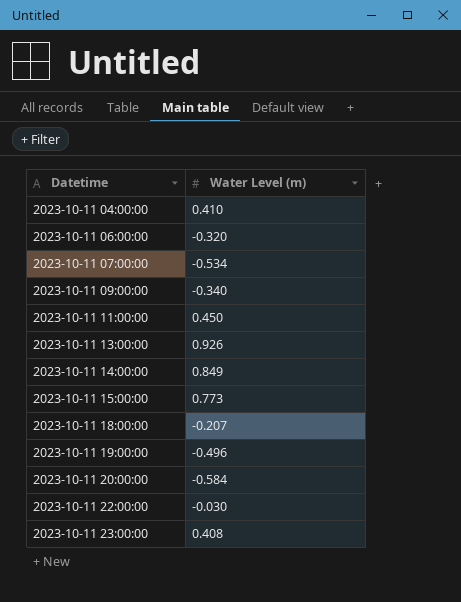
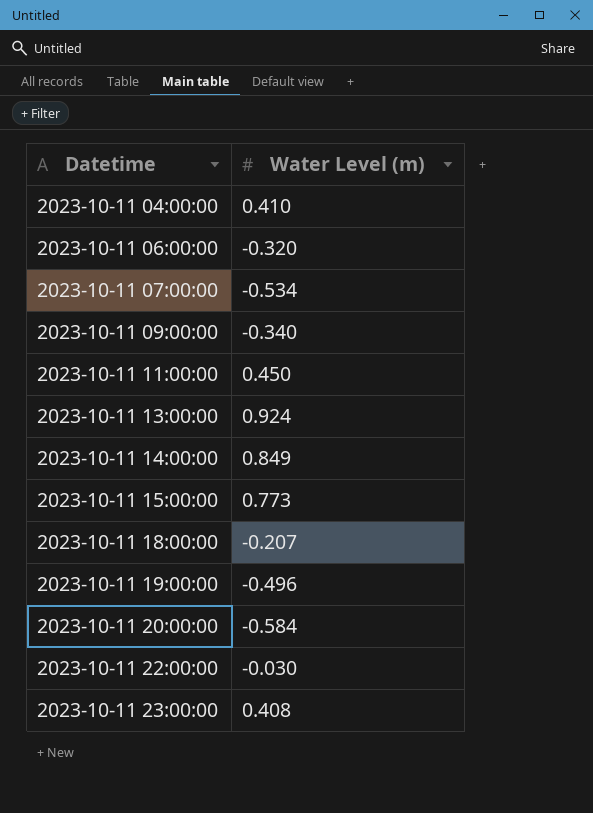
2023-10-11 13:00:00 | Water Level (m): 0.926 -> 0.924

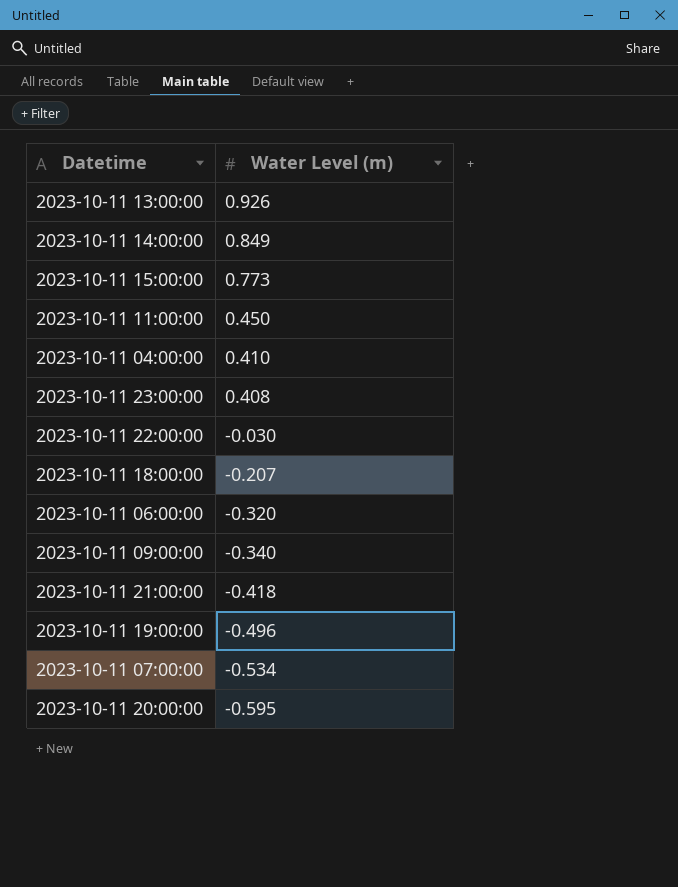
row order: Datetime ascending -> Water Level (m) descending
2023-10-11 13:00:00 | Water Level (m): 0.924 -> 0.926
row 2023-10-11 21:00:00: none -> -0.418
2023-10-11 20:00:00 | Water Level (m): -0.584 -> -0.595

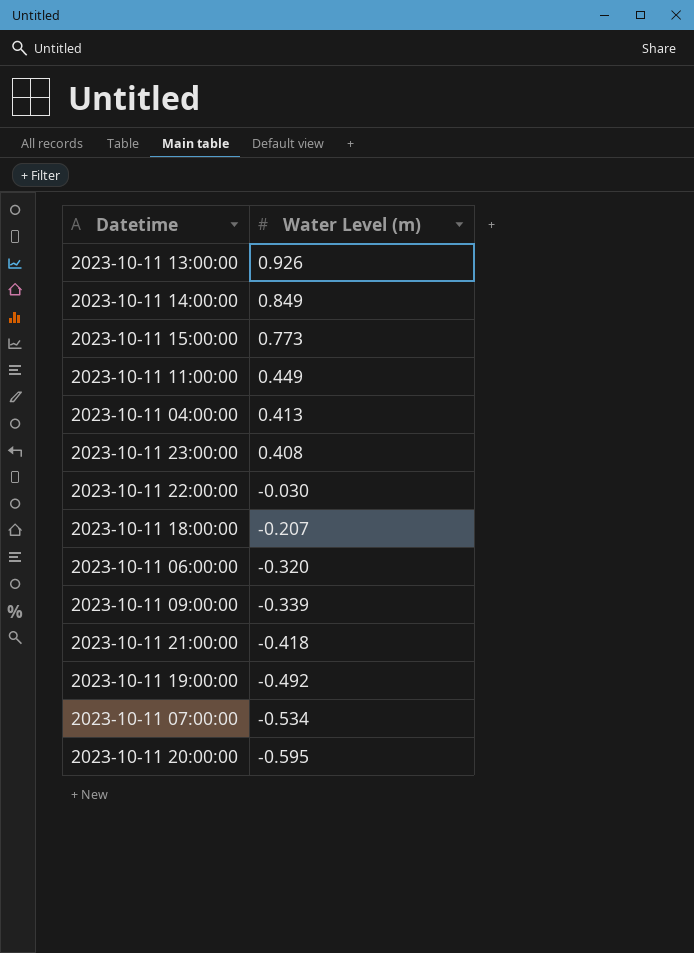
2023-10-11 11:00:00 | Water Level (m): 0.450 -> 0.449
2023-10-11 04:00:00 | Water Level (m): 0.410 -> 0.413
2023-10-11 09:00:00 | Water Level (m): -0.340 -> -0.339
2023-10-11 19:00:00 | Water Level (m): -0.496 -> -0.492

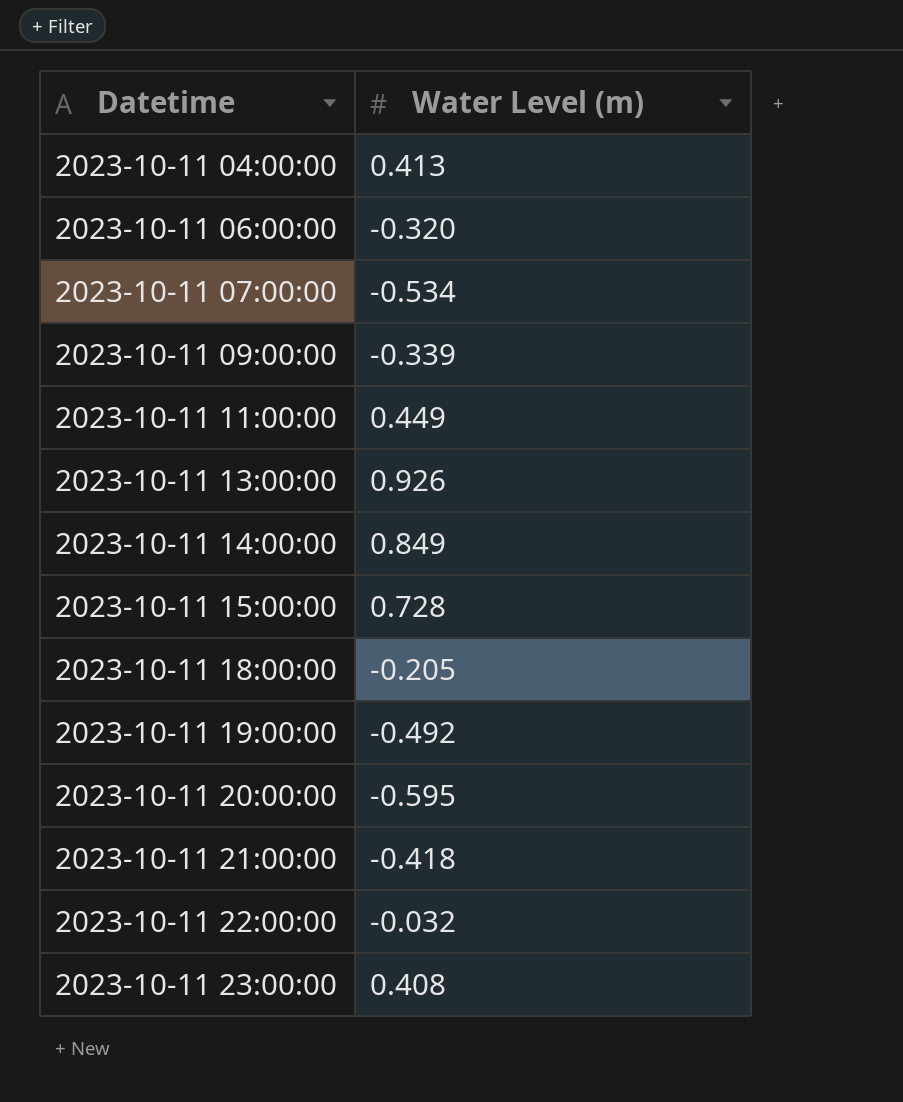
row order: Water Level (m) descending -> Datetime ascending
2023-10-11 15:00:00 | Water Level (m): 0.773 -> 0.728
2023-10-11 18:00:00 | Water Level (m): -0.207 -> -0.205
2023-10-11 22:00:00 | Water Level (m): -0.030 -> -0.032

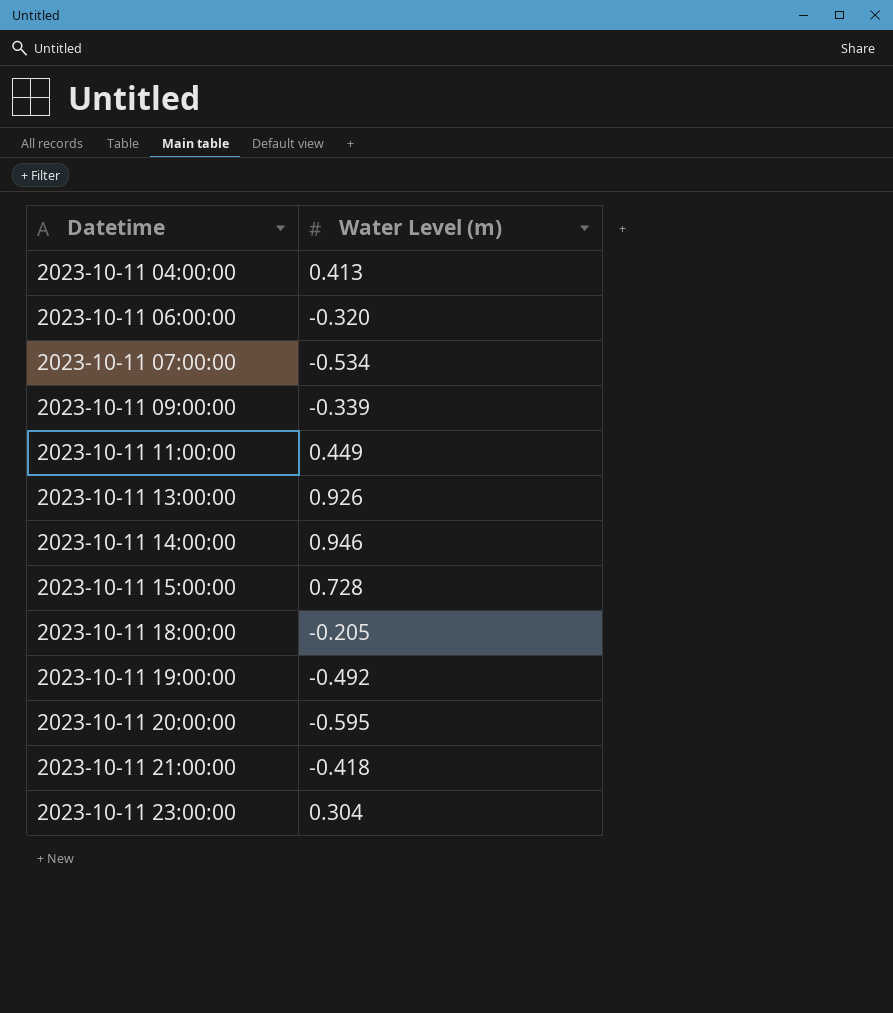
row 2023-10-11 22:00:00: -0.032 -> none
2023-10-11 14:00:00 | Water Level (m): 0.849 -> 0.946
2023-10-11 23:00:00 | Water Level (m): 0.408 -> 0.304

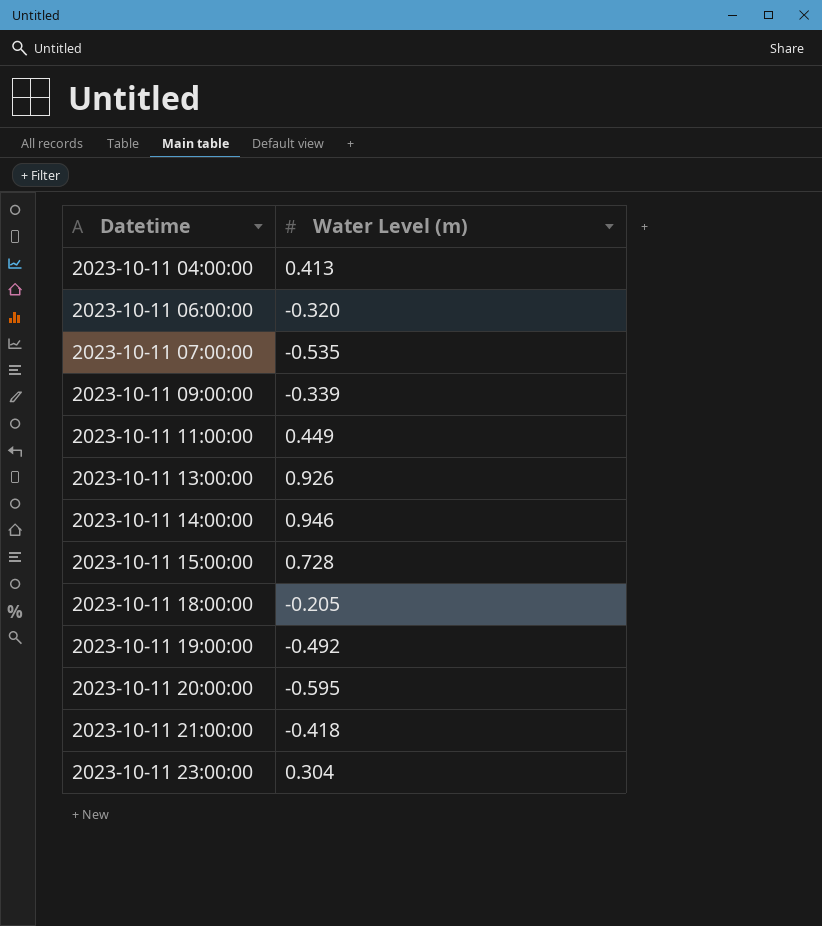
2023-10-11 07:00:00 | Water Level (m): -0.534 -> -0.535

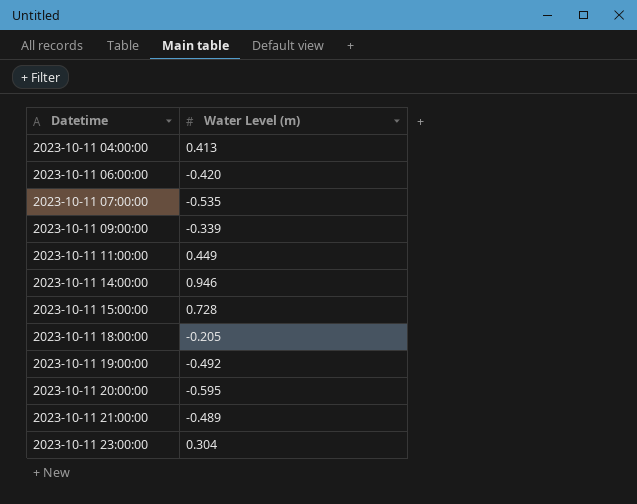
row 2023-10-11 13:00:00: 0.926 -> none
2023-10-11 06:00:00 | Water Level (m): -0.320 -> -0.420
2023-10-11 21:00:00 | Water Level (m): -0.418 -> -0.489

